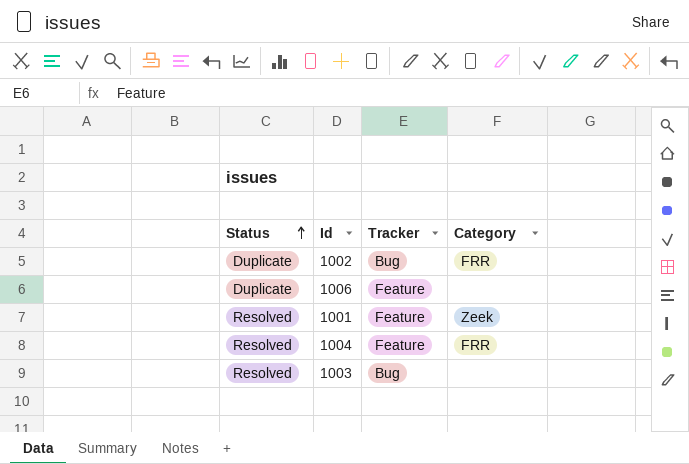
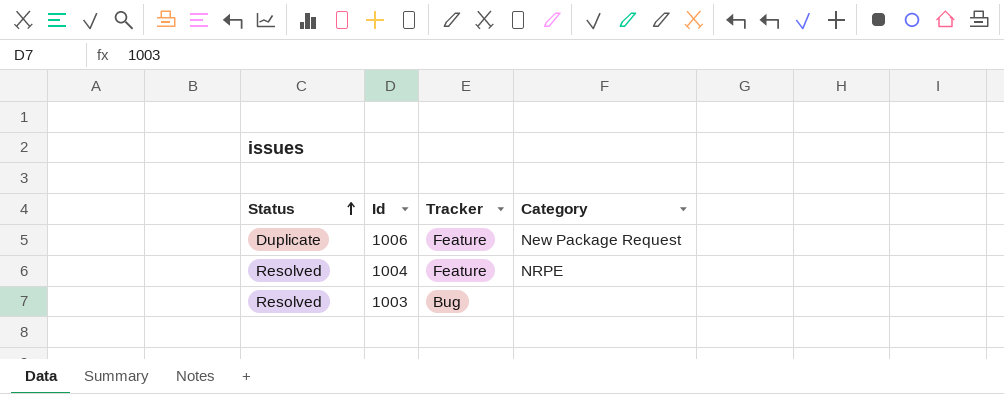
row 1002: Duplicate | Bug | FRR -> none
row 1001: Resolved | Feature | Zeek -> none
1006 | Category: none -> New Package Request
1004 | Category: FRR -> NRPE

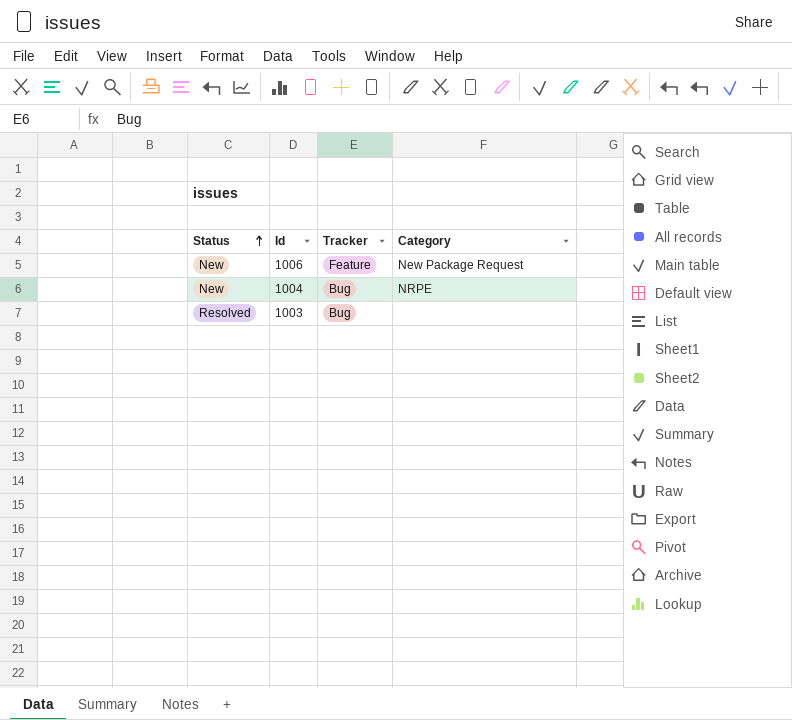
1006 | Status: Duplicate -> New
1004 | Status: Resolved -> New
1004 | Tracker: Feature -> Bug

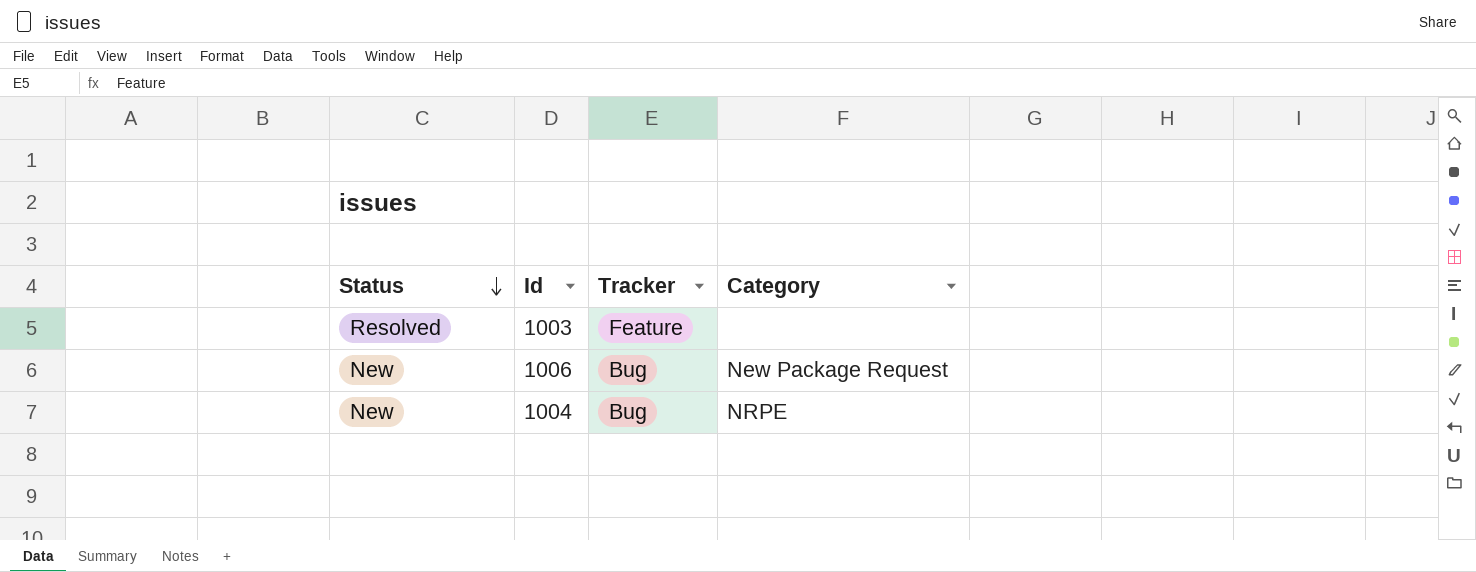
row order: Status ascending -> Status descending
1003 | Tracker: Bug -> Feature
1006 | Tracker: Feature -> Bug

